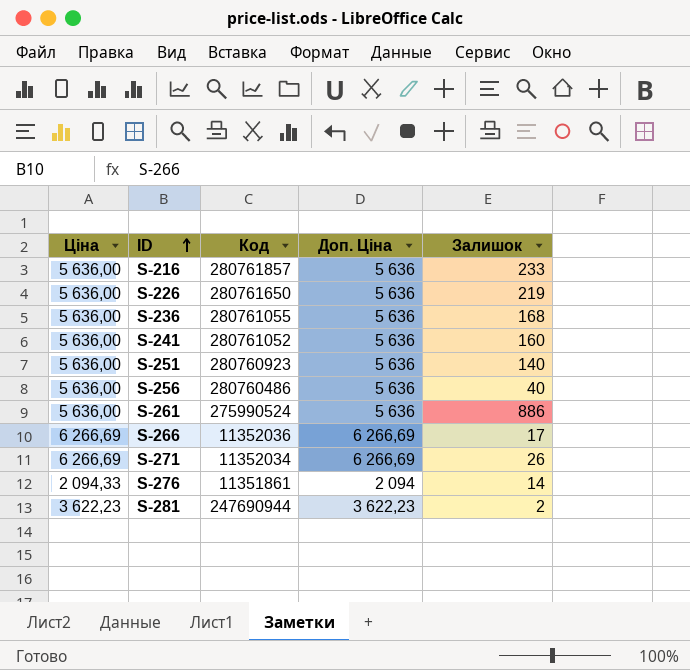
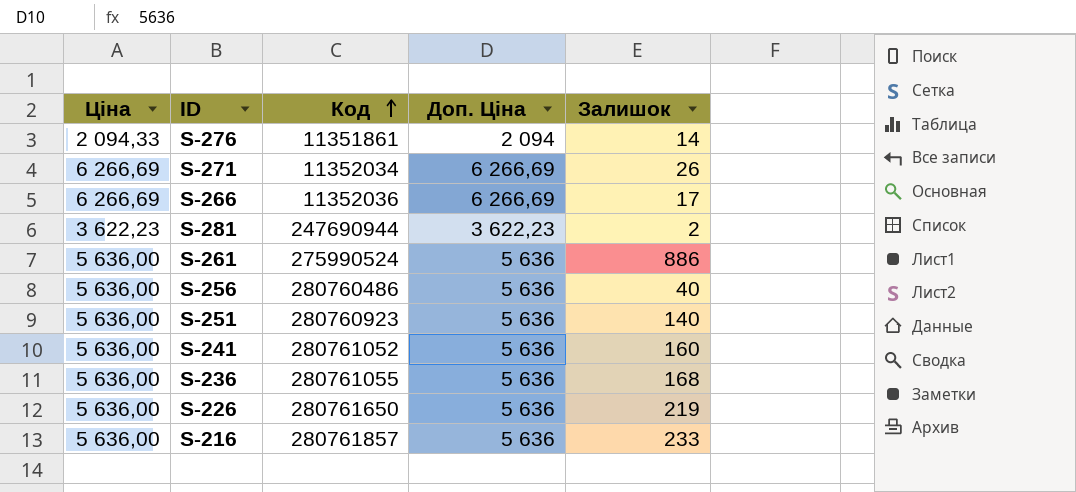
row order: ID ascending -> Код ascending

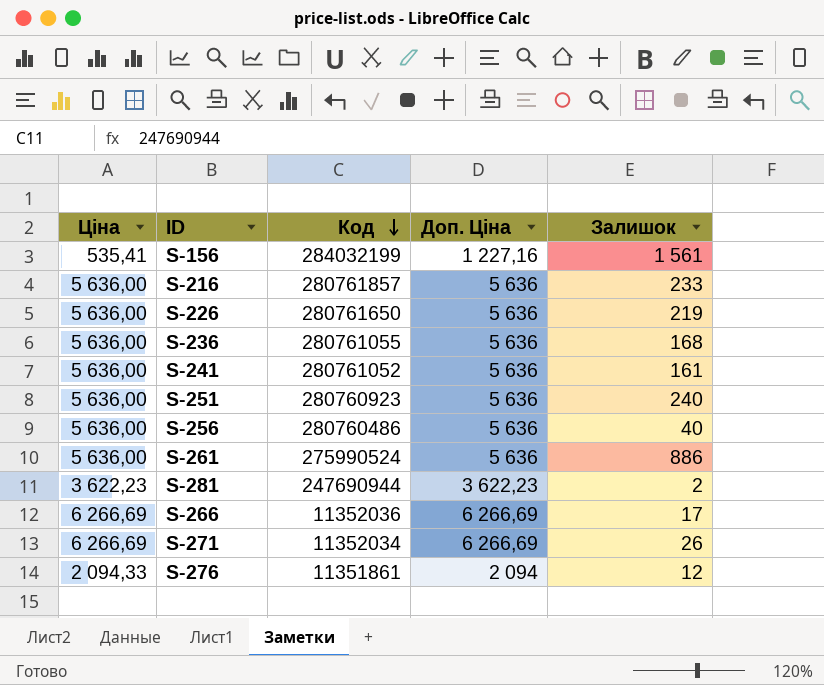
row order: Код ascending -> Код descending
row S-156: none -> 535,41 | 284032199 | 1 227,16 | 1 561
S-241 | Залишок: 160 -> 161
S-251 | Залишок: 140 -> 240
S-276 | Залишок: 14 -> 12

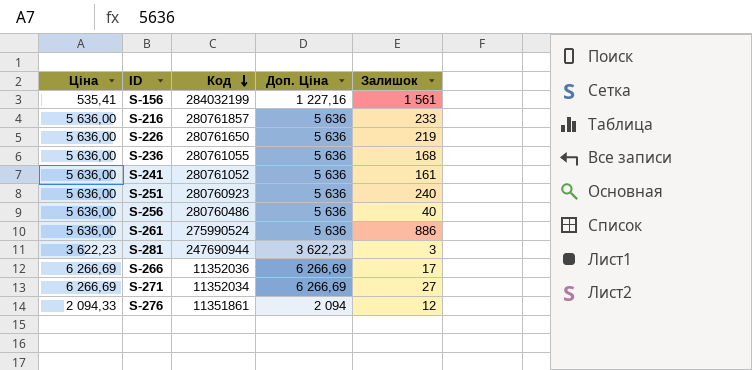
S-281 | Залишок: 2 -> 3
S-271 | Залишок: 26 -> 27

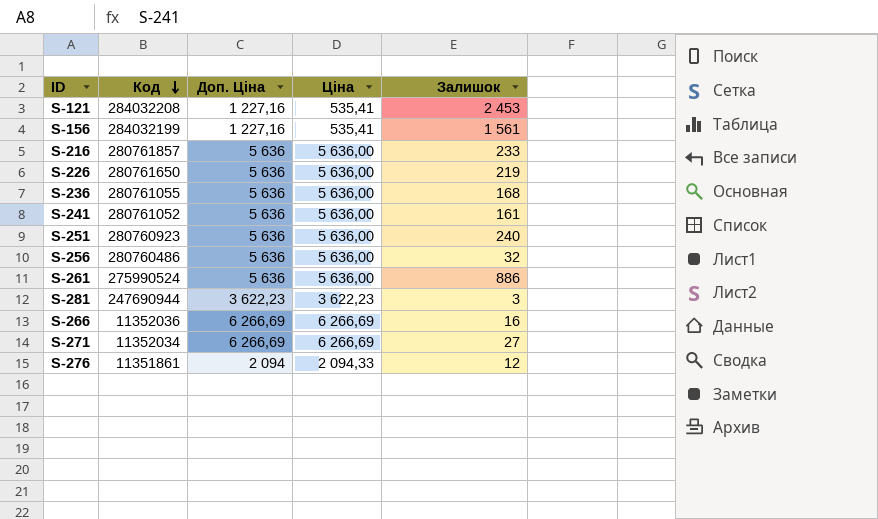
column Ціна | position: 1 -> 4
row S-121: none -> 284032208 | 1 227,16 | 535,41 | 2 453
S-256 | Залишок: 40 -> 32
S-266 | Залишок: 17 -> 16

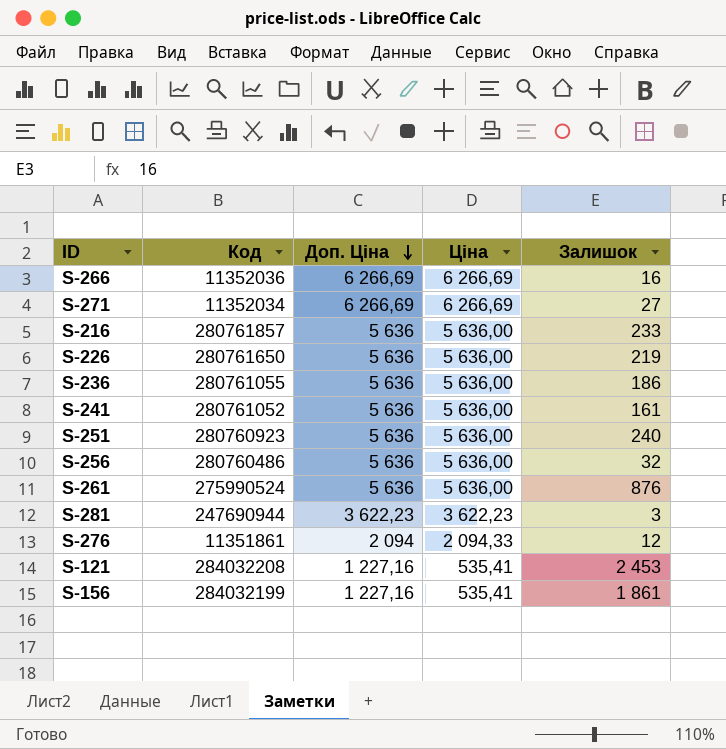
row order: Код descending -> Доп. Ціна descending
S-236 | Залишок: 168 -> 186
S-261 | Залишок: 886 -> 876
S-156 | Залишок: 1 561 -> 1 861

